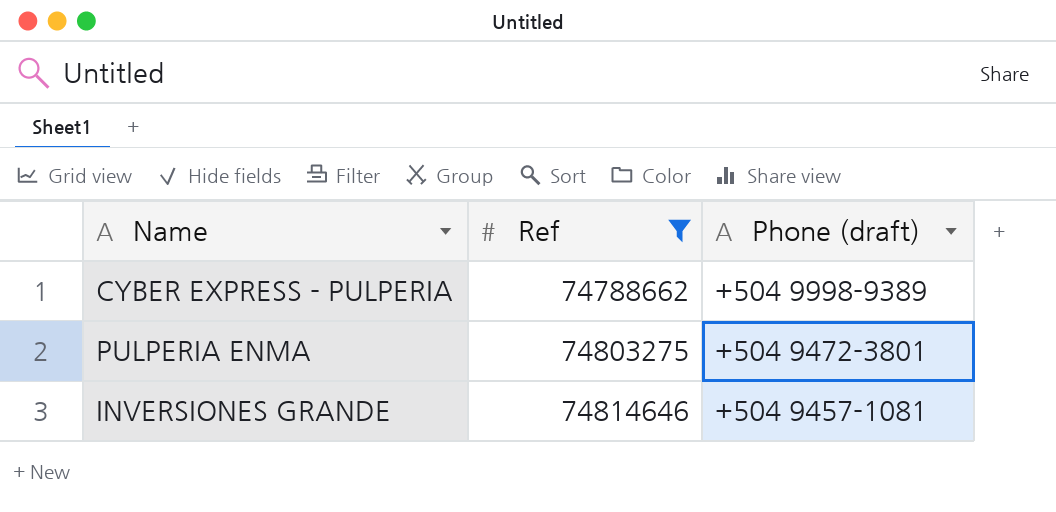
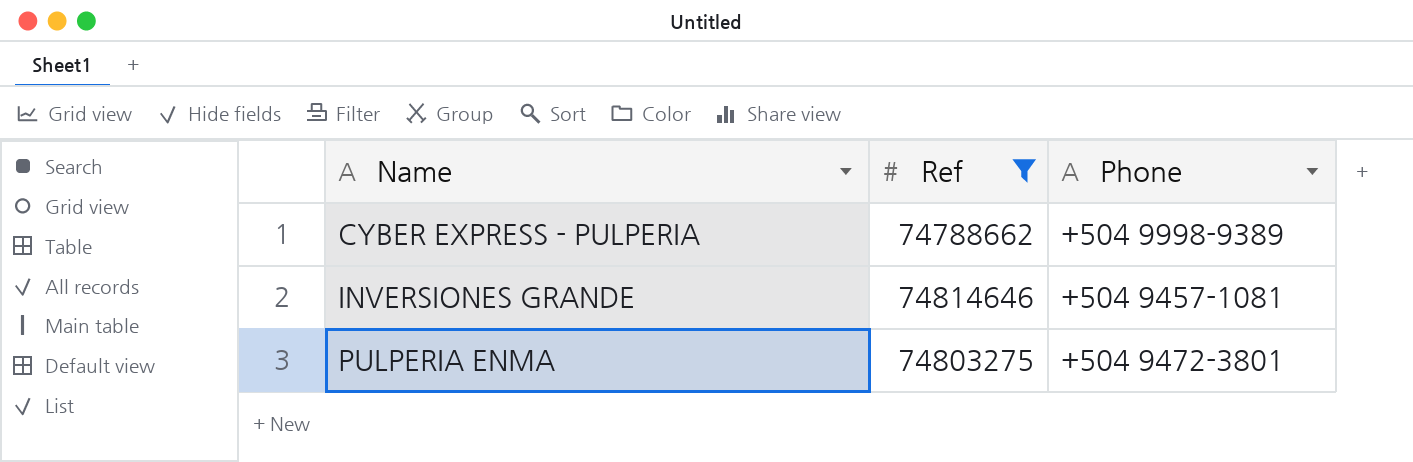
row order: Ref ascending -> Name ascending
column name: Phone (draft) -> Phone

